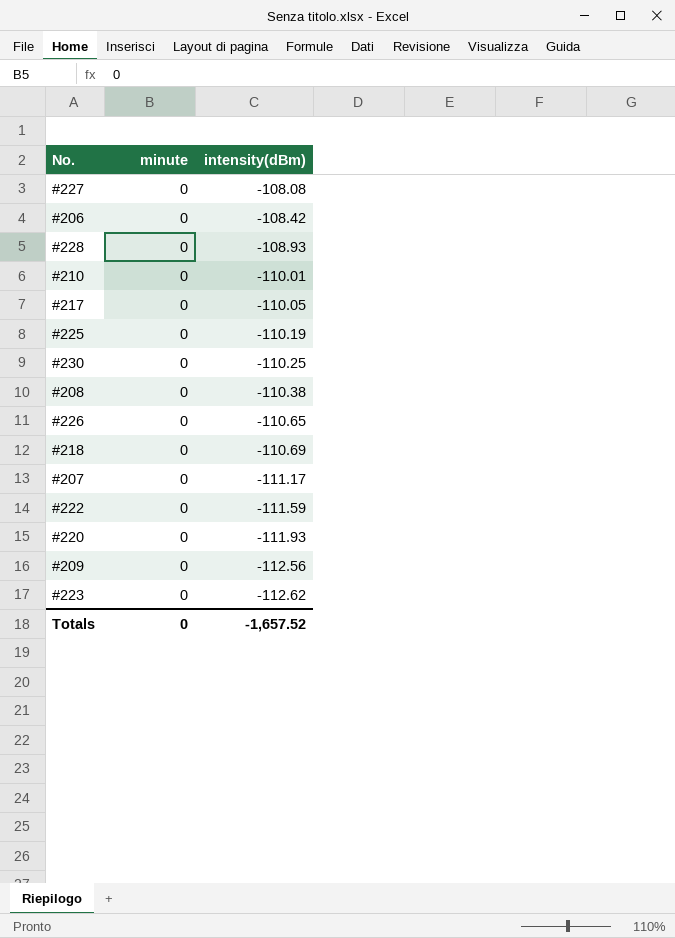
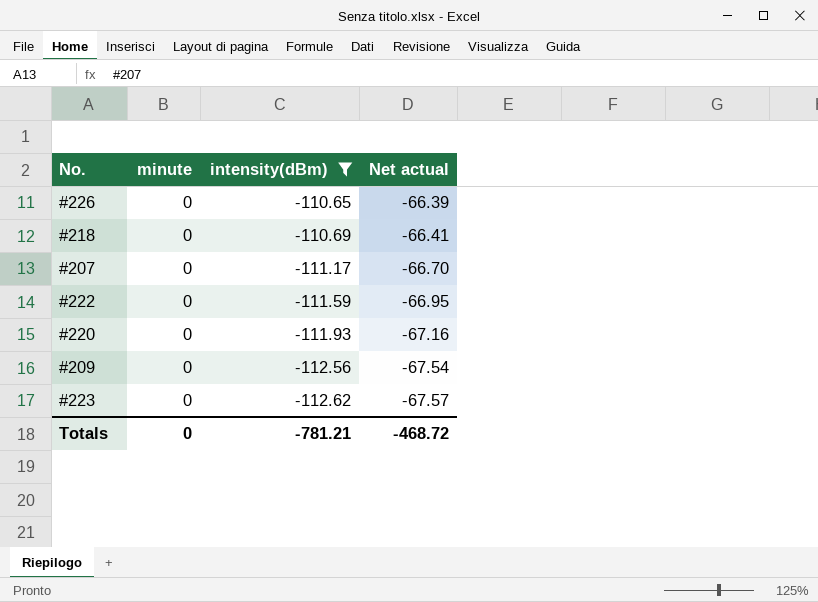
filter: none -> intensity(dBm) <= -110.65
column Net actual | formula: none -> [intensity(dBm)] * 0.6
Totals | intensity(dBm): -1,657.52 -> -781.21

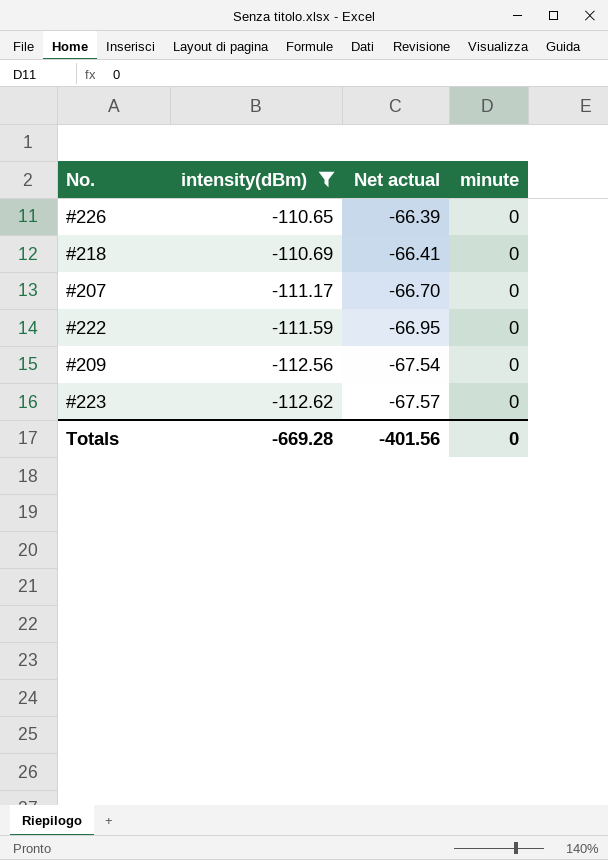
column minute | position: 2 -> 4
row #220: 0 | -111.93 | -67.16 -> none
Totals | intensity(dBm): -781.21 -> -669.28
Totals | Net actual: -468.72 -> -401.56

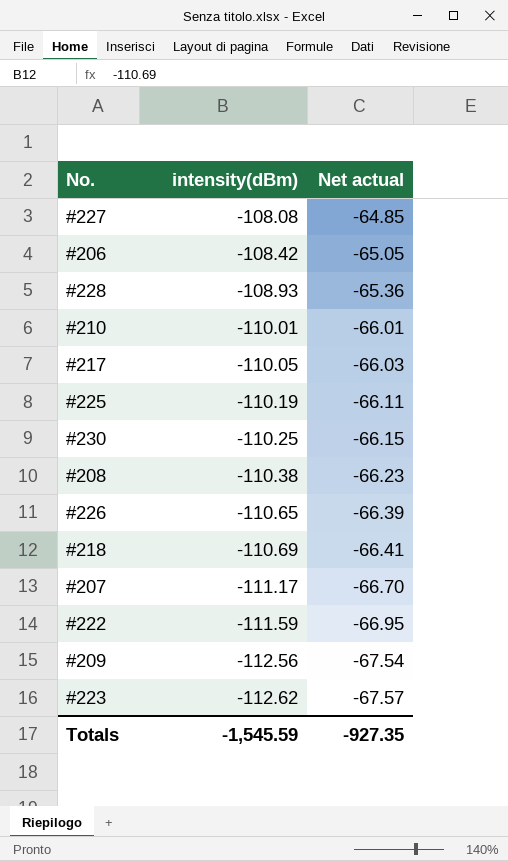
filter: intensity(dBm) <= -110.65 -> none
column minute | position: 4 -> none
Totals | intensity(dBm): -669.28 -> -1,545.59
Totals | Net actual: -401.56 -> -927.35

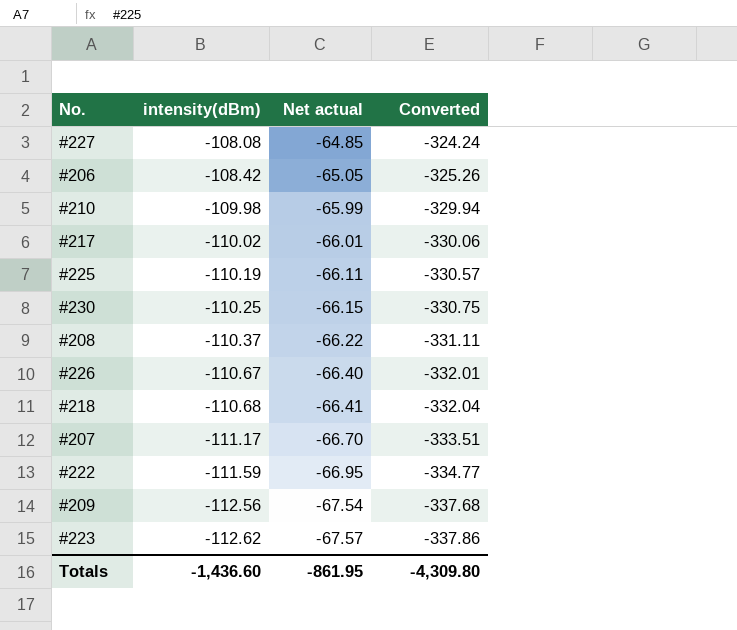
column Converted | formula: none -> [intensity(dBm)] * 3
row #228: -108.93 | -65.36 -> none
#210 | intensity(dBm): -110.01 -> -109.98
#210 | Net actual: -66.01 -> -65.99
#217 | intensity(dBm): -110.05 -> -110.02
#217 | Net actual: -66.03 -> -66.01
#208 | intensity(dBm): -110.38 -> -110.37
#208 | Net actual: -66.23 -> -66.22
#226 | intensity(dBm): -110.65 -> -110.67
#226 | Net actual: -66.39 -> -66.40
#218 | intensity(dBm): -110.69 -> -110.68
Totals | intensity(dBm): -1,545.59 -> -1,436.60
Totals | Net actual: -927.35 -> -861.95

